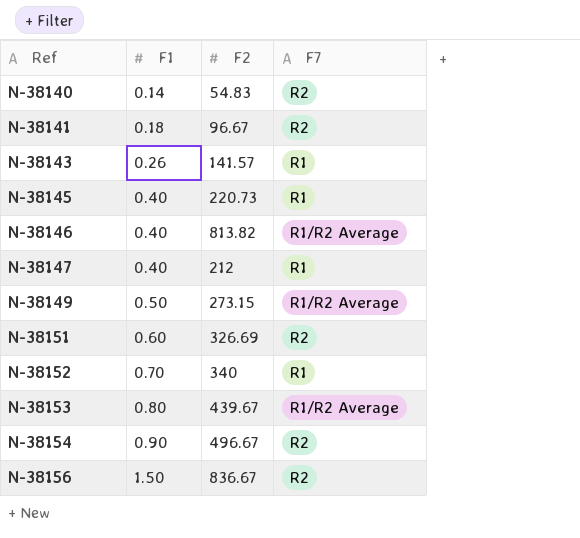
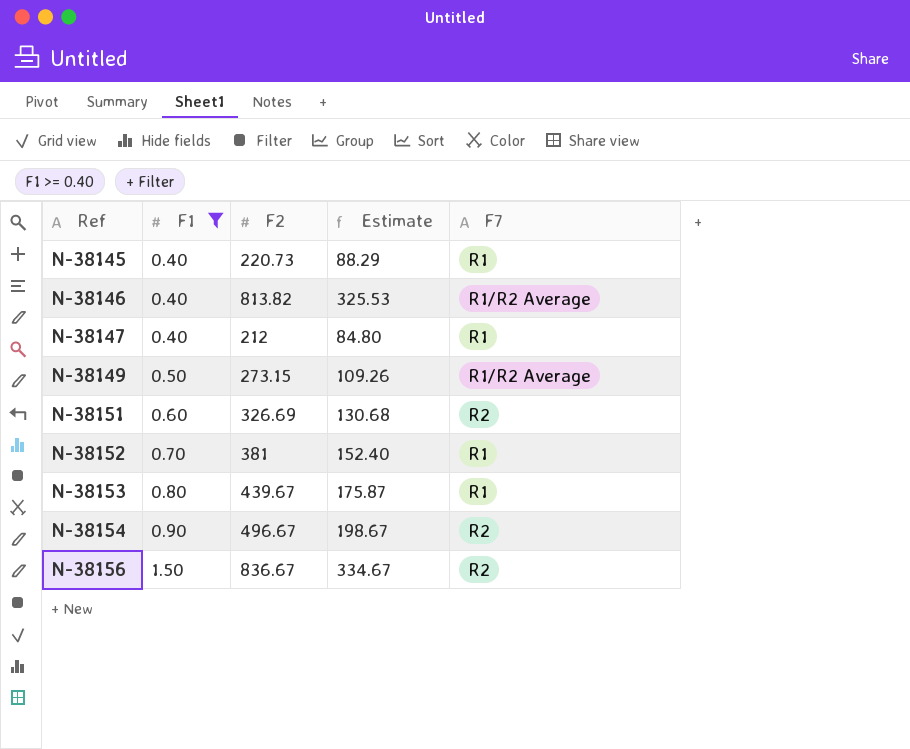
filter: none -> F1 >= 0.40
column Estimate | formula: none -> [F2] * 0.4
N-38152 | F2: 340 -> 381
N-38153 | F7: R1/R2 Average -> R1

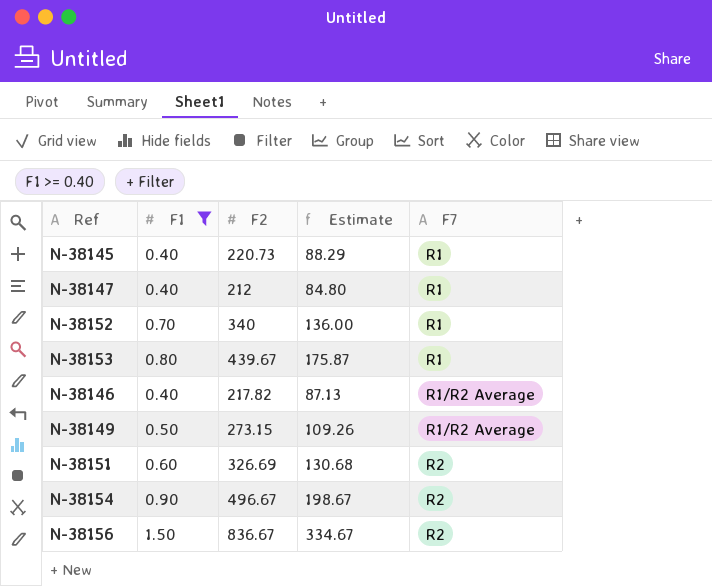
row order: Ref ascending -> F7 ascending
N-38152 | F2: 381 -> 340
N-38152 | Estimate: 152.40 -> 136.00
N-38146 | F2: 813.82 -> 217.82
N-38146 | Estimate: 325.53 -> 87.13

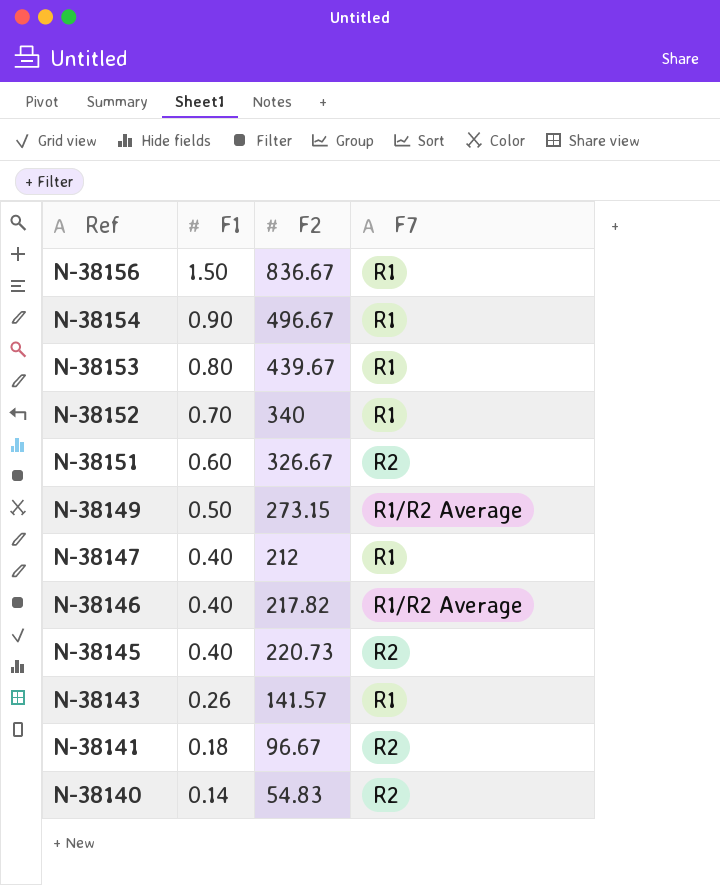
filter: F1 >= 0.40 -> none
row order: F7 ascending -> Ref descending
column Estimate | formula: [F2] * 0.4 -> none
N-38156 | F7: R2 -> R1
N-38154 | F7: R2 -> R1
N-38151 | F2: 326.69 -> 326.67
N-38145 | F7: R1 -> R2

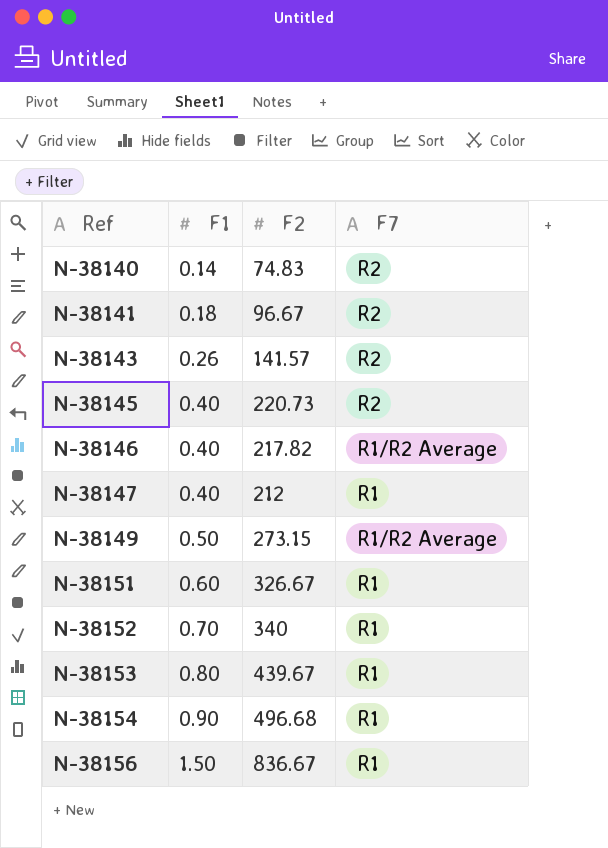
row order: Ref descending -> Ref ascending
N-38140 | F2: 54.83 -> 74.83
N-38143 | F7: R1 -> R2
N-38151 | F7: R2 -> R1
N-38154 | F2: 496.67 -> 496.68

